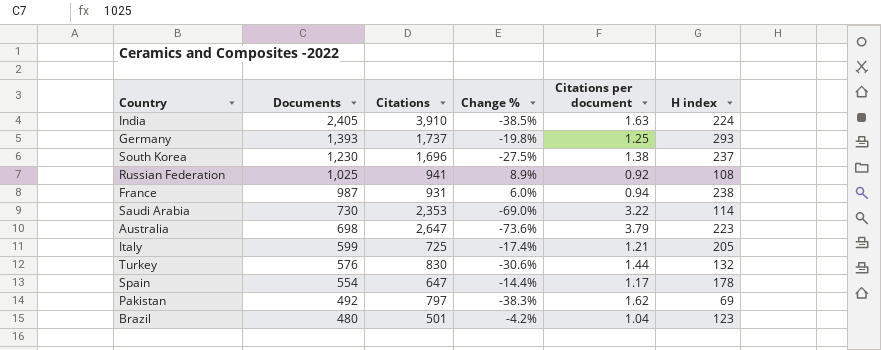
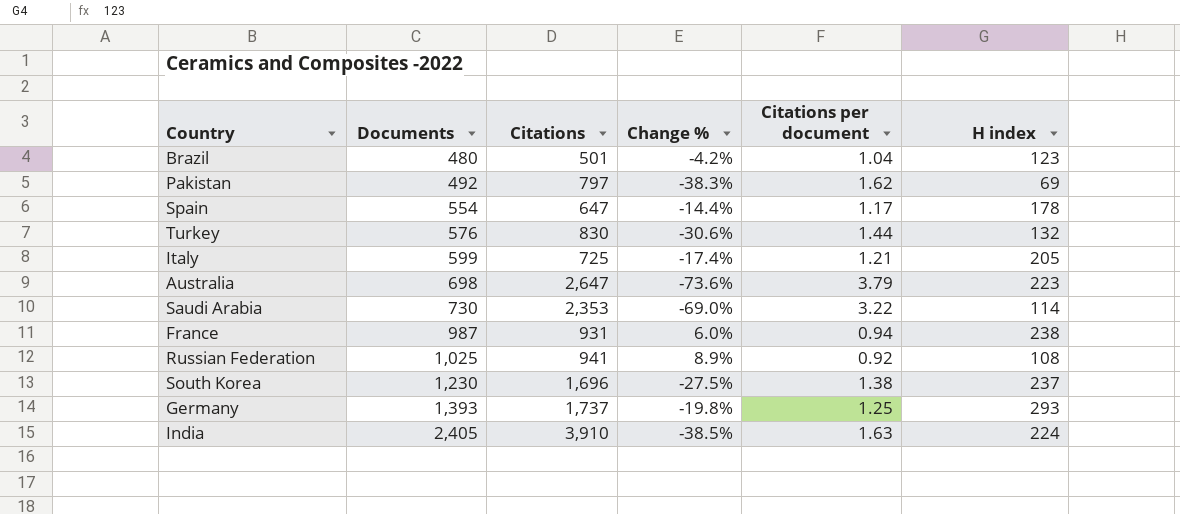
row order: Documents descending -> Documents ascending

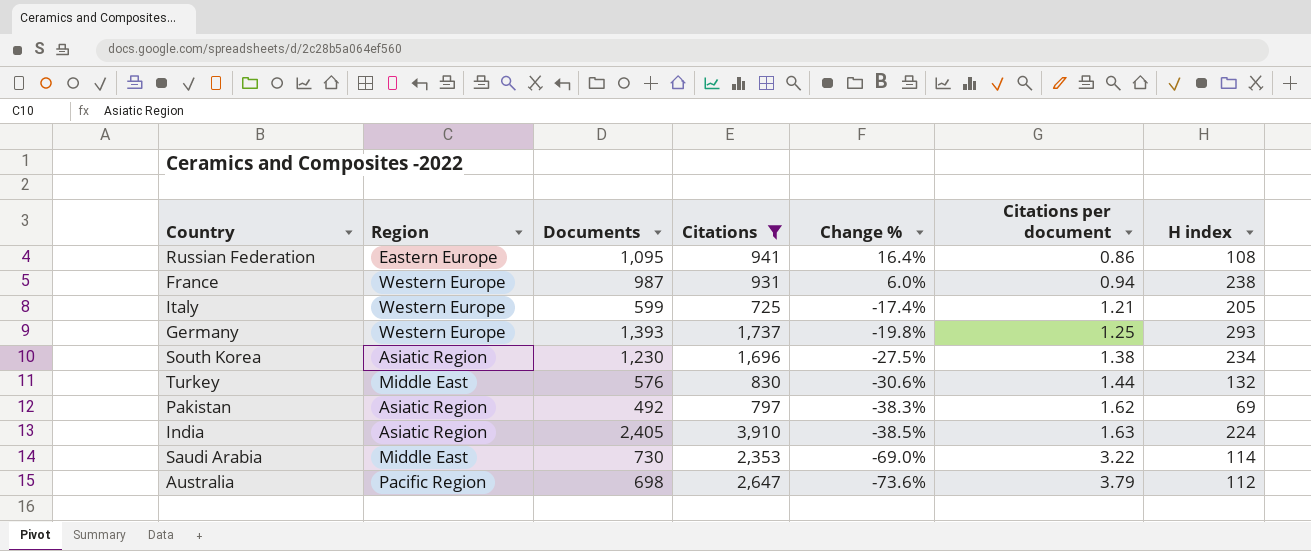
filter: none -> Citations >= 725
row order: Documents ascending -> Change % descending
column Region | position: none -> 2
Russian Federation | Documents: 1,025 -> 1,095
Russian Federation | Change %: 8.9% -> 16.4%
Russian Federation | Citations per document: 0.92 -> 0.86
South Korea | H index: 237 -> 234
Australia | H index: 223 -> 112

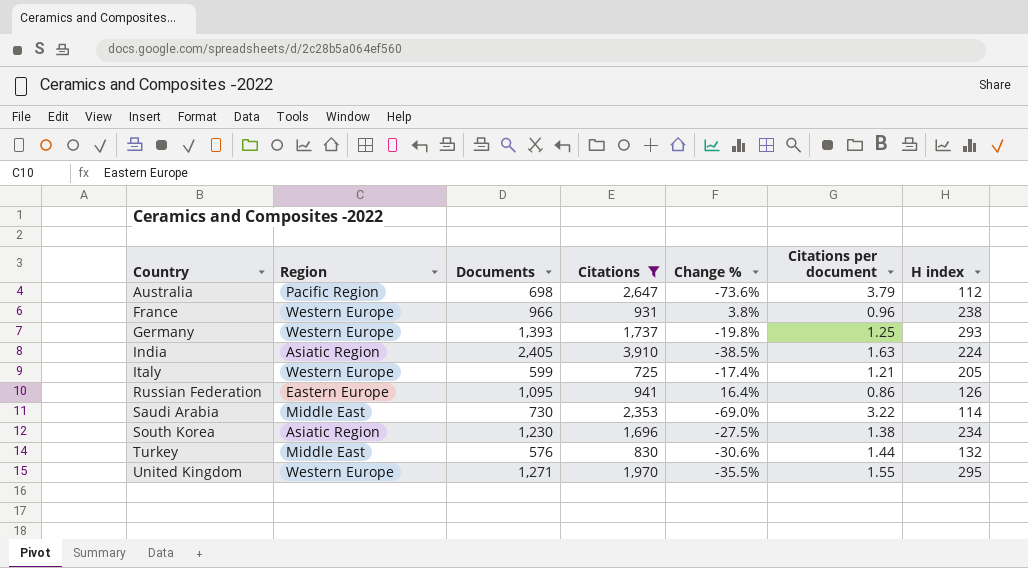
row order: Change % descending -> Country ascending
row Pakistan: Asiatic Region | 492 | 797 | -38.3% | 1.62 | 69 -> none
France | Documents: 987 -> 966
France | Change %: 6.0% -> 3.8%
France | Citations per document: 0.94 -> 0.96
Russian Federation | H index: 108 -> 126
row United Kingdom: none -> Western Europe | 1,271 | 1,970 | -35.5% | 1.55 | 295

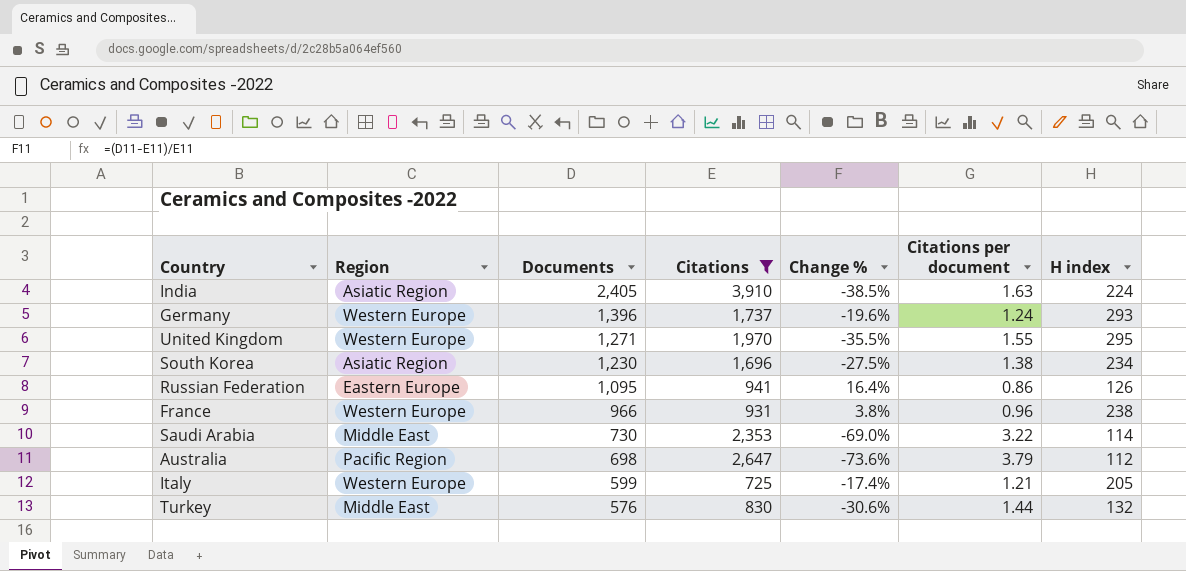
row order: Country ascending -> Documents descending
Germany | Documents: 1,393 -> 1,396
Germany | Change %: -19.8% -> -19.6%
Germany | Citations per document: 1.25 -> 1.24

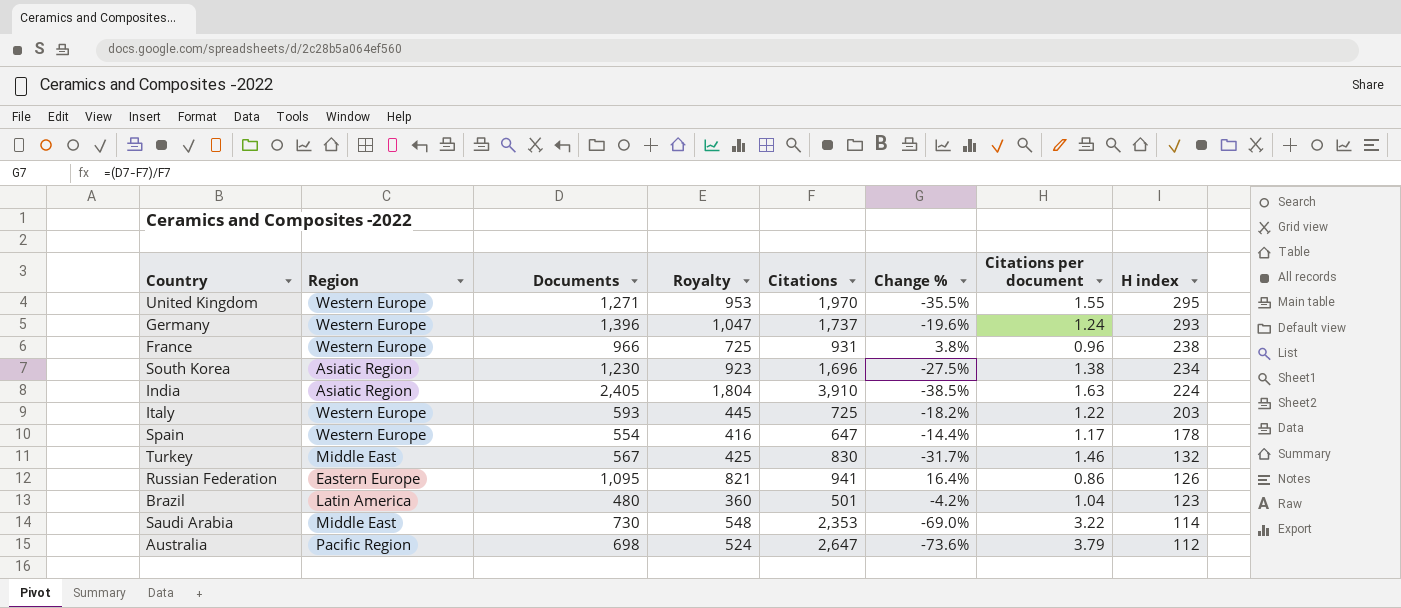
filter: Citations >= 725 -> none
row order: Documents descending -> H index descending
column Royalty | formula: none -> [Documents] * 0.75
Italy | Documents: 599 -> 593
Italy | Change %: -17.4% -> -18.2%
Italy | Citations per document: 1.21 -> 1.22
Italy | H index: 205 -> 203
Turkey | Documents: 576 -> 567
Turkey | Change %: -30.6% -> -31.7%
Turkey | Citations per document: 1.44 -> 1.46

